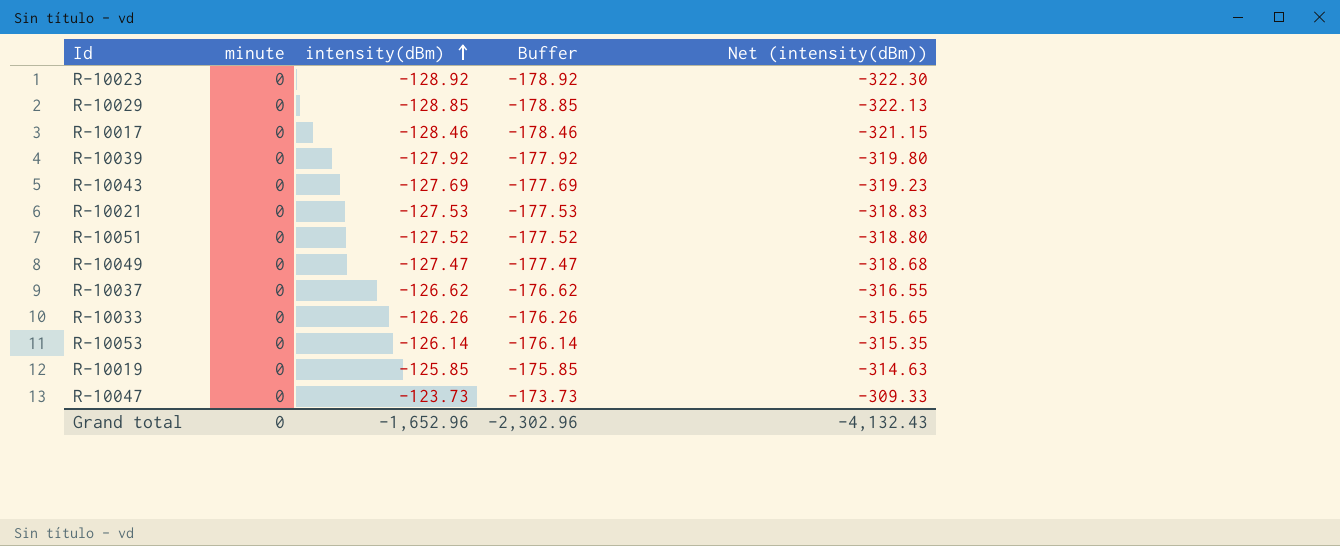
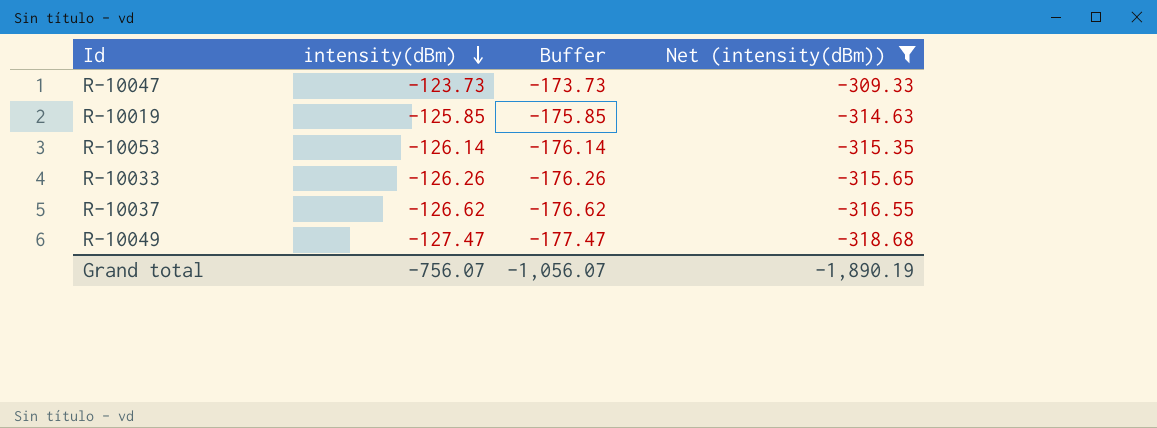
filter: none -> Net (intensity(dBm)) >= -318.68
row order: intensity(dBm) ascending -> intensity(dBm) descending
column minute | position: 2 -> none
Grand total | intensity(dBm): -1,652.96 -> -756.07
Grand total | Buffer: -2,302.96 -> -1,056.07
Grand total | Net (intensity(dBm)): -4,132.43 -> -1,890.19

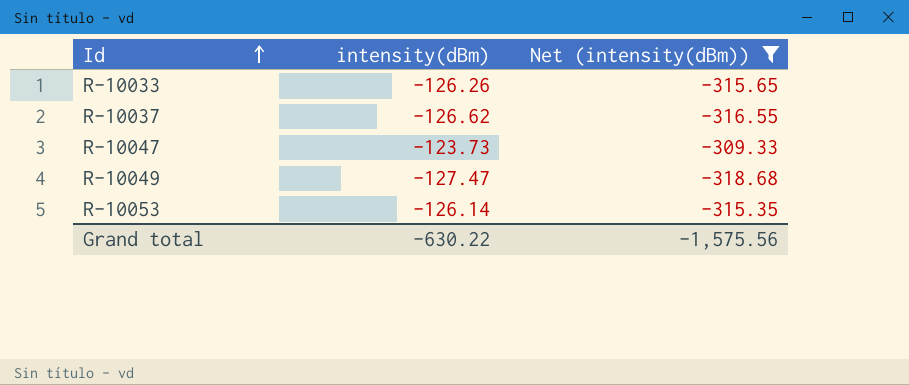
row order: intensity(dBm) descending -> Id ascending
column Buffer | formula: [intensity(dBm)] - 50 -> none
row R-10019: -125.85 | -175.85 | -314.63 -> none
Grand total | intensity(dBm): -756.07 -> -630.22
Grand total | Net (intensity(dBm)): -1,890.19 -> -1,575.56

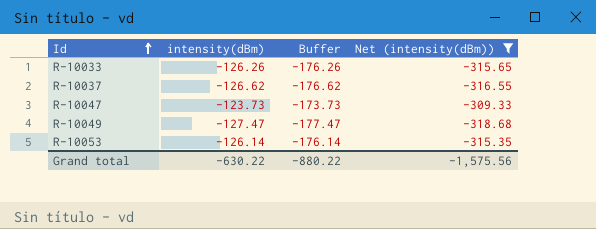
column Buffer | formula: none -> [intensity(dBm)] - 50

